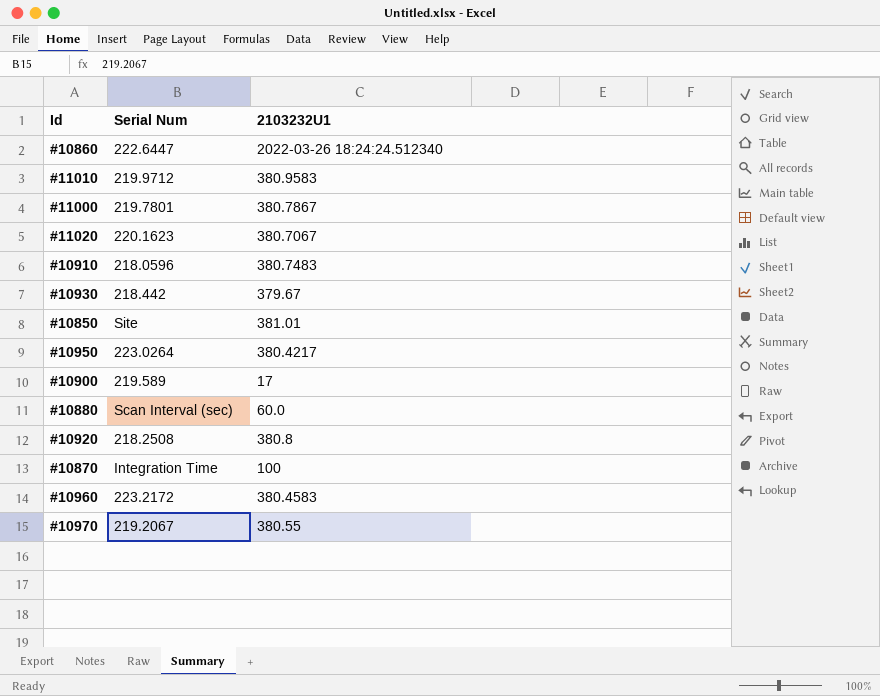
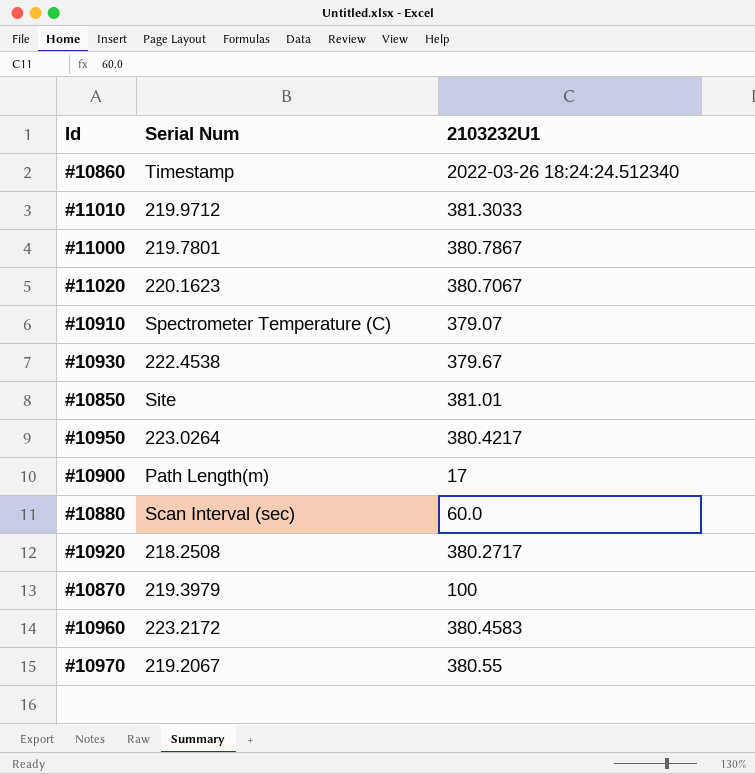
#10860 | Serial Num: 222.6447 -> Timestamp
#11010 | 2103232U1: 380.9583 -> 381.3033
#10910 | Serial Num: 218.0596 -> Spectrometer Temperature (C)
#10910 | 2103232U1: 380.7483 -> 379.07
#10930 | Serial Num: 218.442 -> 222.4538
#10900 | Serial Num: 219.589 -> Path Length(m)
#10920 | 2103232U1: 380.8 -> 380.2717
#10870 | Serial Num: Integration Time -> 219.3979

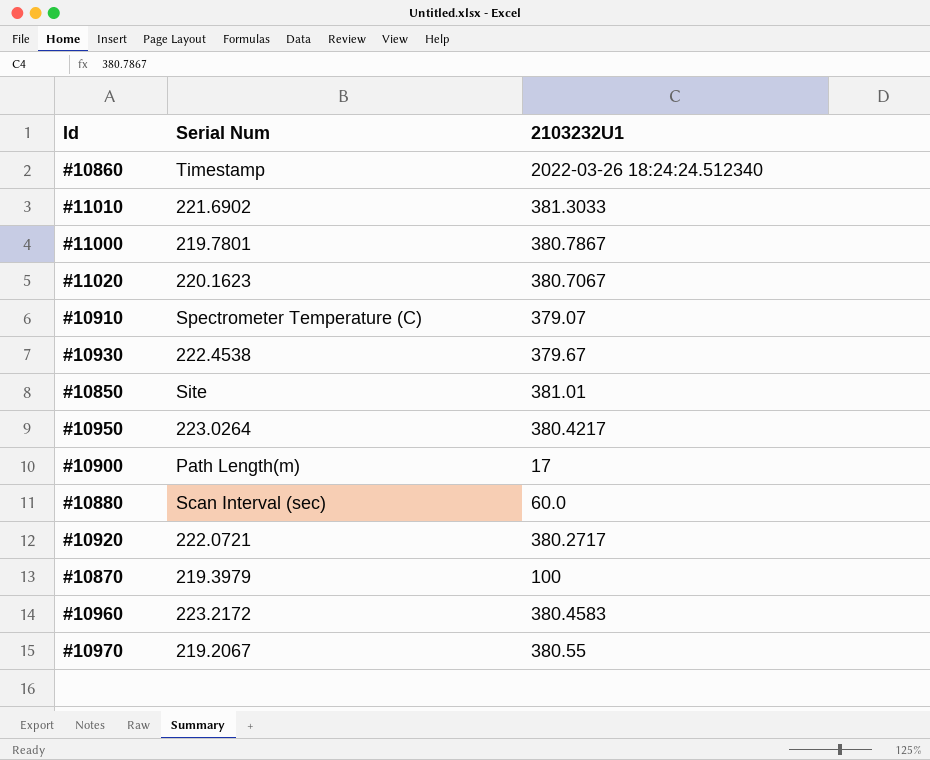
#11010 | Serial Num: 219.9712 -> 221.6902
#10920 | Serial Num: 218.2508 -> 222.0721

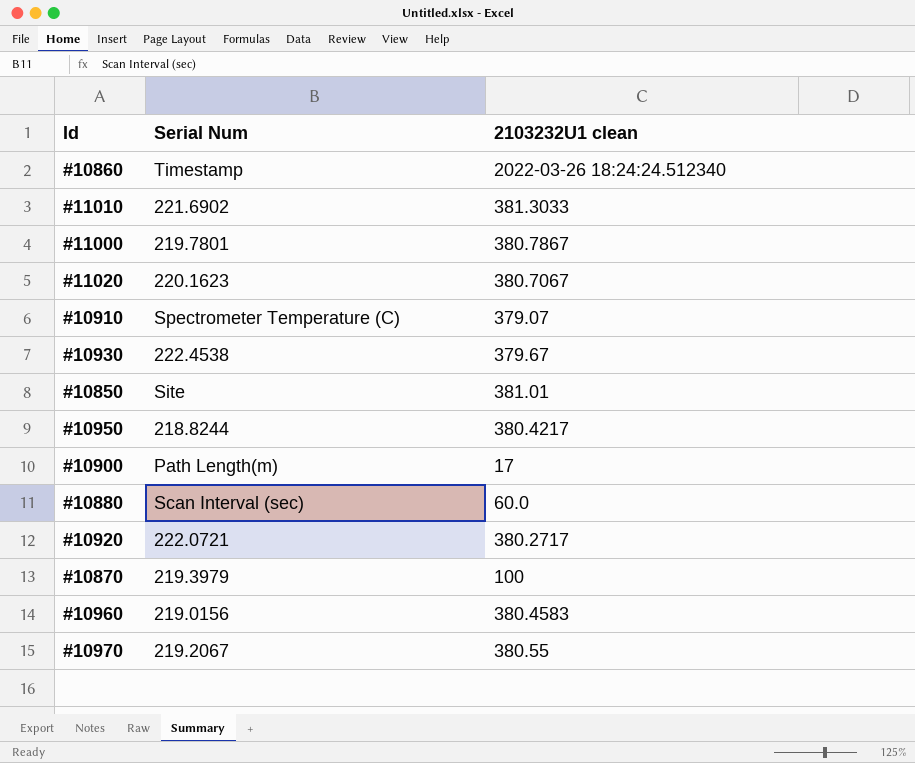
column name: 2103232U1 -> 2103232U1 clean
#10950 | Serial Num: 223.0264 -> 218.8244
#10960 | Serial Num: 223.2172 -> 219.0156

